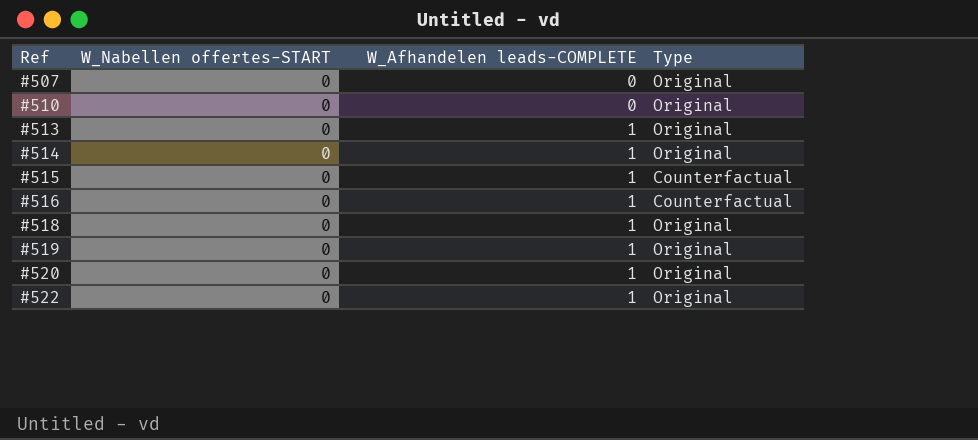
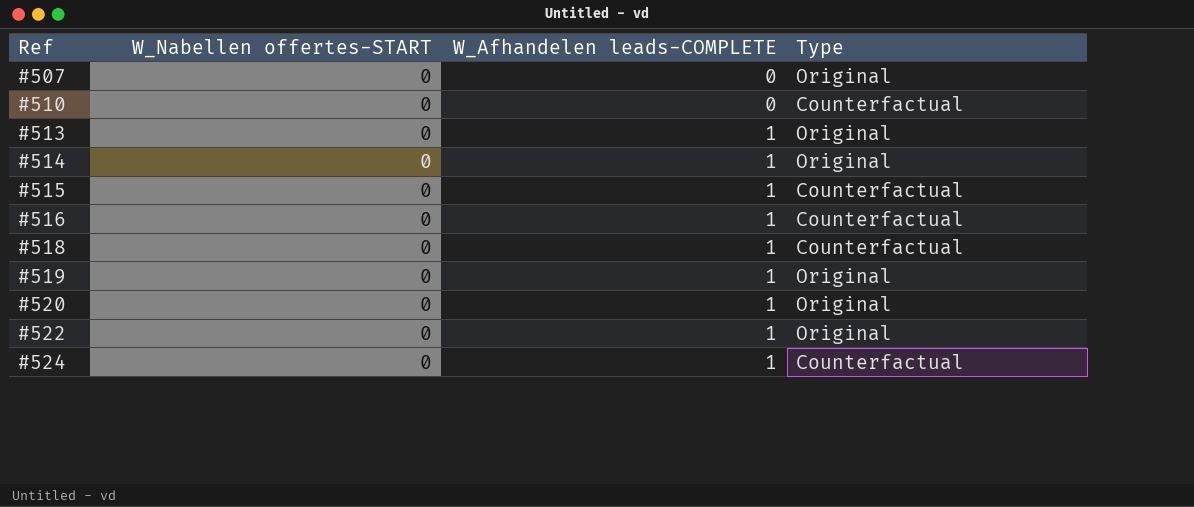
#510 | Type: Original -> Counterfactual
#518 | Type: Original -> Counterfactual
row #524: none -> 0 | 1 | Counterfactual

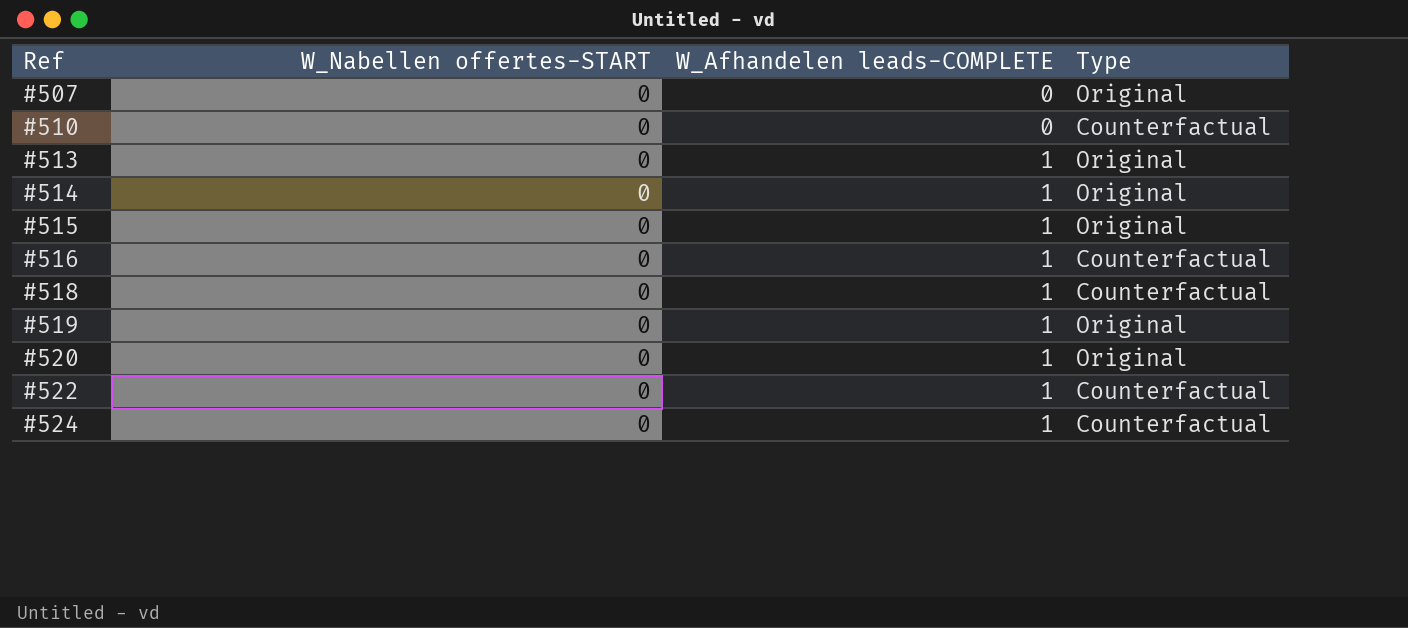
#515 | Type: Counterfactual -> Original
#522 | Type: Original -> Counterfactual

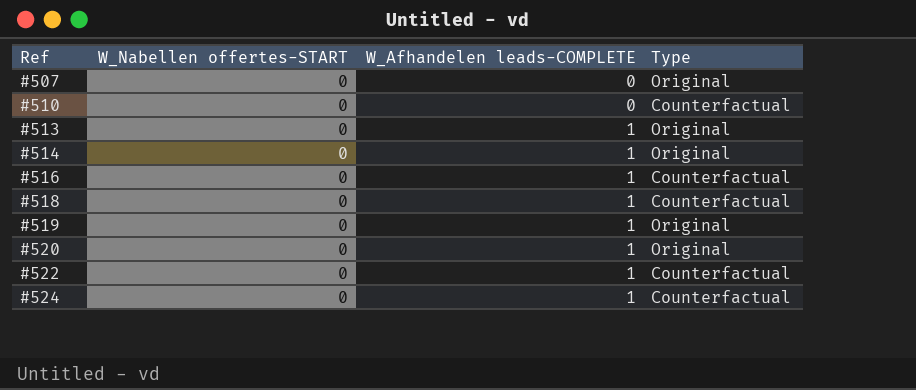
row #515: 0 | 1 | Original -> none

